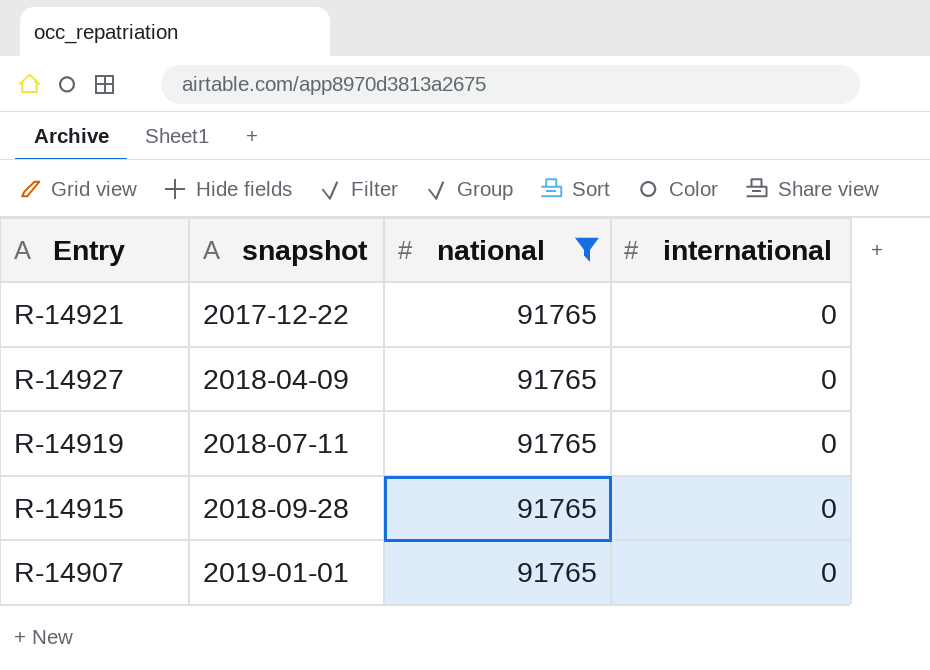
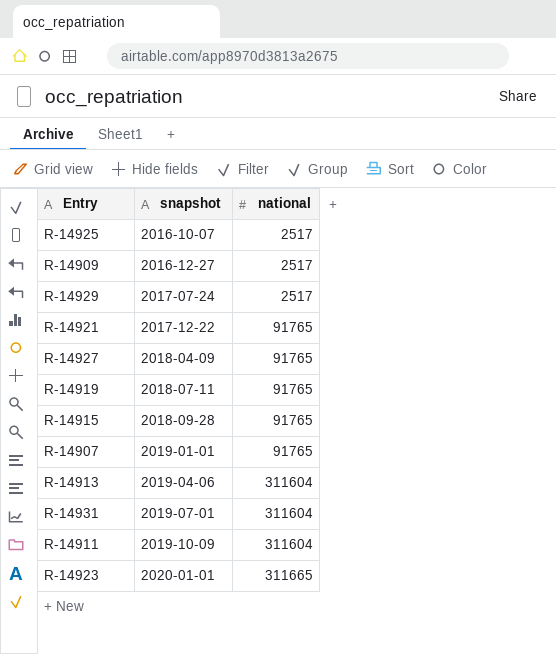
filter: national = 91765 -> none
column international | position: 4 -> none

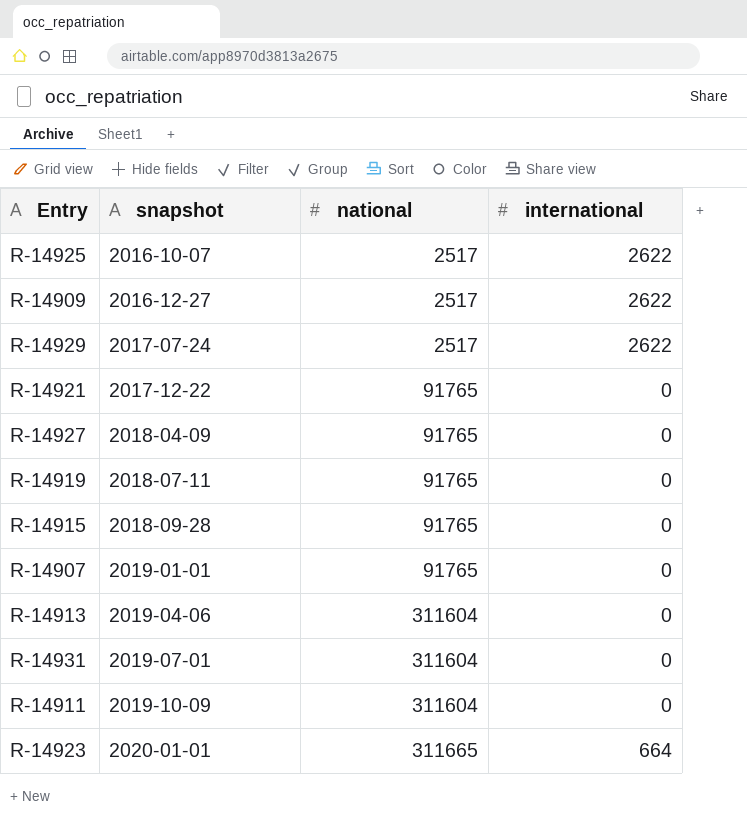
column international | position: none -> 4

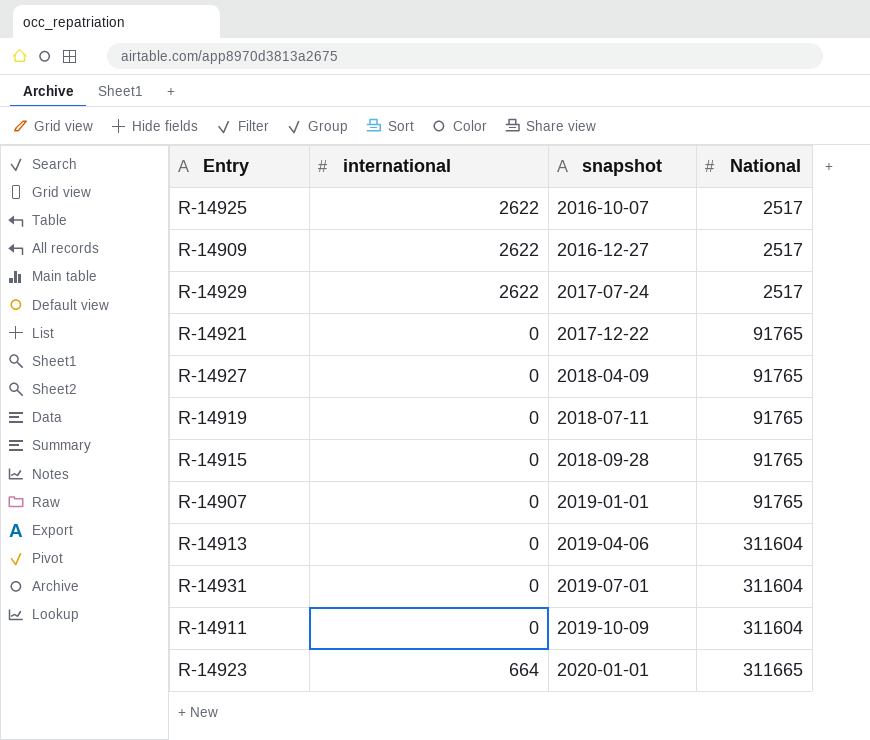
column international | position: 4 -> 2
column name: national -> National

